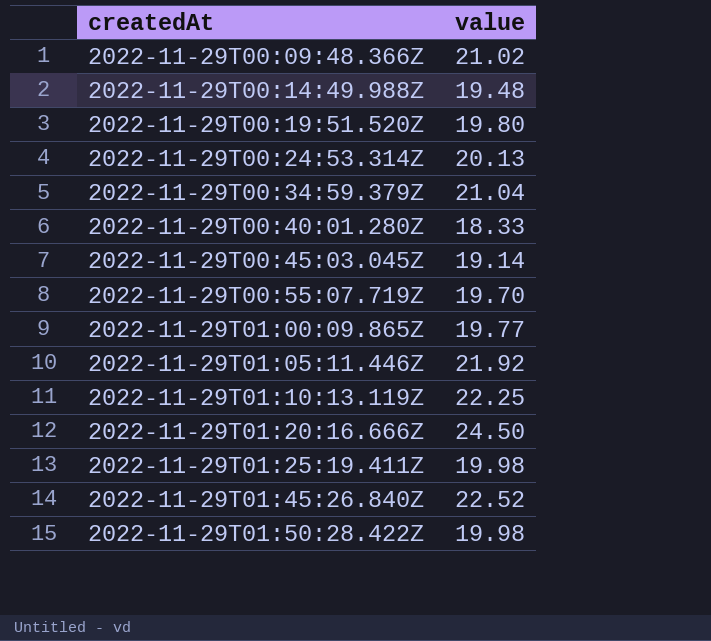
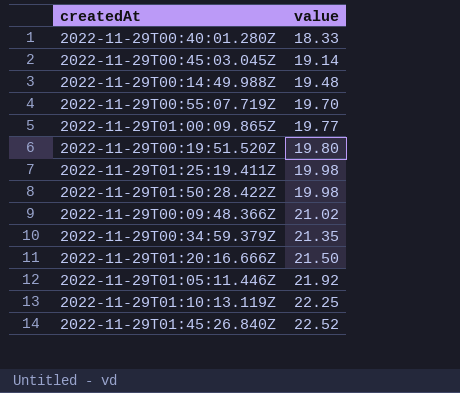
row order: createdAt ascending -> value ascending
row 2022-11-29T00:24:53.314Z: 20.13 -> none
2022-11-29T00:34:59.379Z | value: 21.04 -> 21.35
2022-11-29T01:20:16.666Z | value: 24.50 -> 21.50

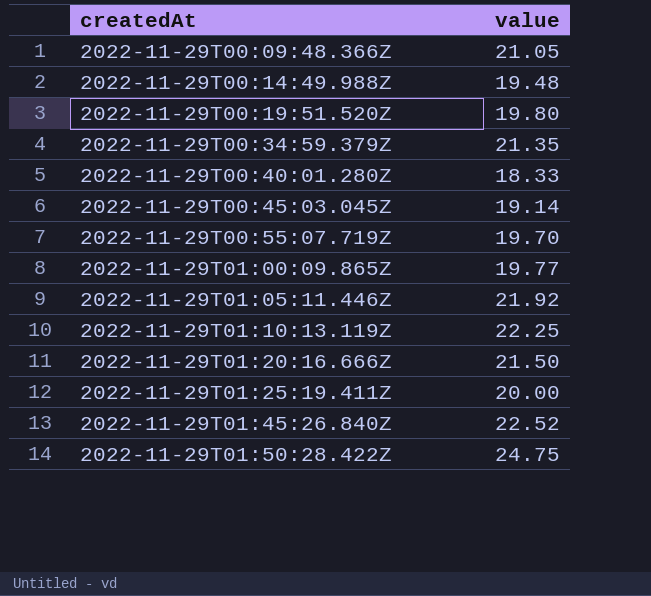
row order: value ascending -> createdAt ascending
2022-11-29T00:09:48.366Z | value: 21.02 -> 21.05
2022-11-29T01:25:19.411Z | value: 19.98 -> 20.00
2022-11-29T01:50:28.422Z | value: 19.98 -> 24.75

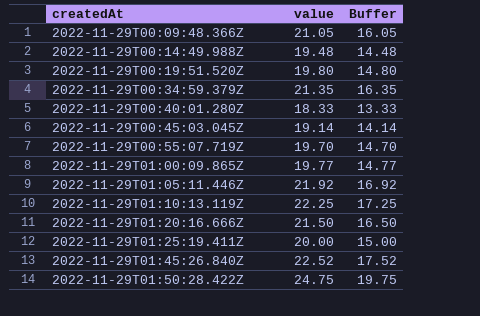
column Buffer | formula: none -> [value] - 5

